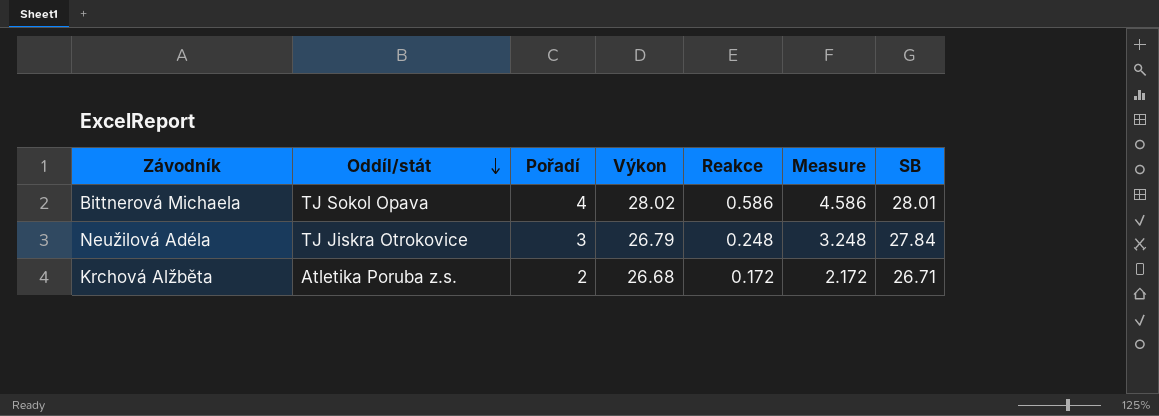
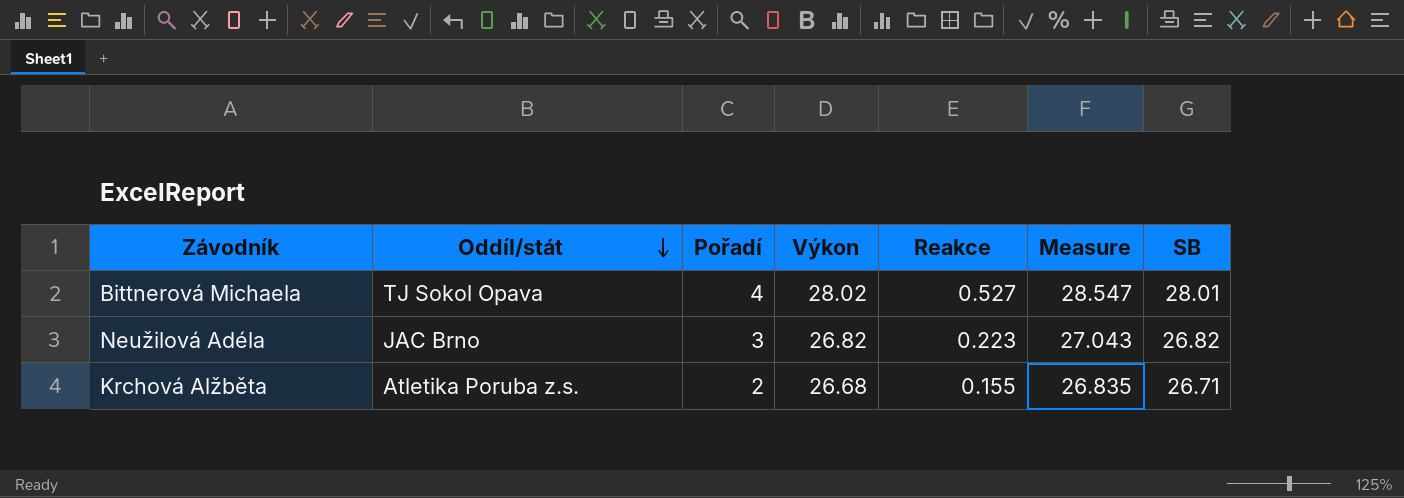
column Measure | formula: [Pořadí] + [Reakce] -> [Výkon] + [Reakce]
Bittnerová Michaela | Reakce: 0.586 -> 0.527
Neužilová Adéla | Oddíl/stát: TJ Jiskra Otrokovice -> JAC Brno
Neužilová Adéla | Výkon: 26.79 -> 26.82
Neužilová Adéla | Reakce: 0.248 -> 0.223
Neužilová Adéla | SB: 27.84 -> 26.82
Krchová Alžběta | Reakce: 0.172 -> 0.155

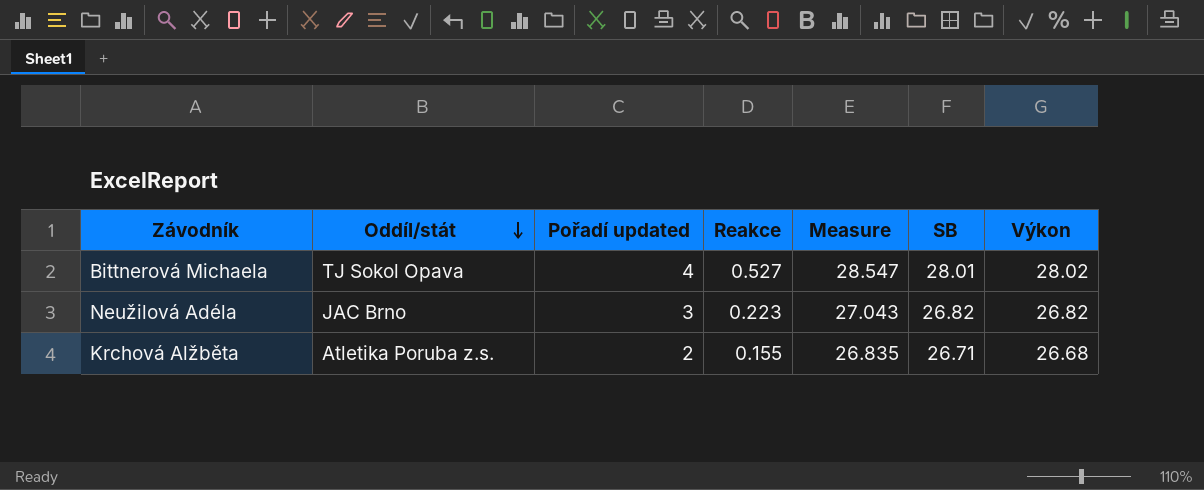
column name: Pořadí -> Pořadí updated
column Výkon | position: 4 -> 7

